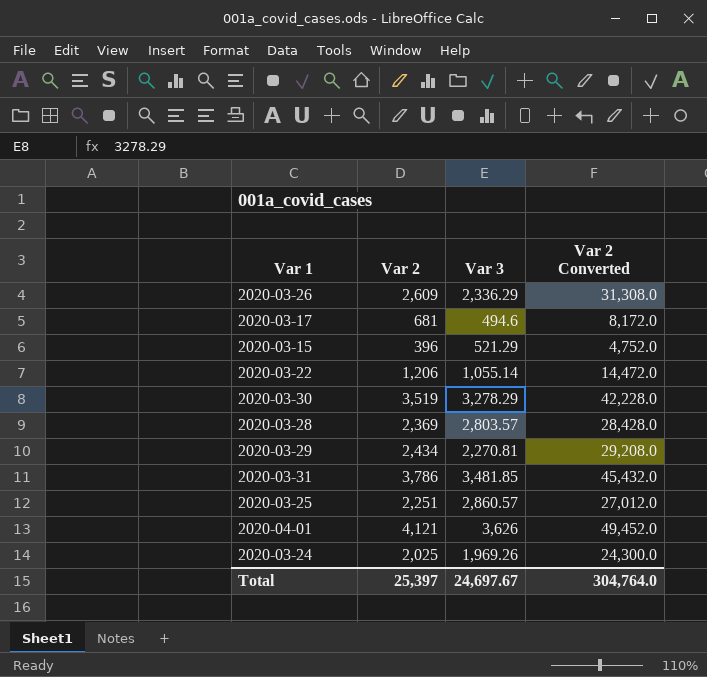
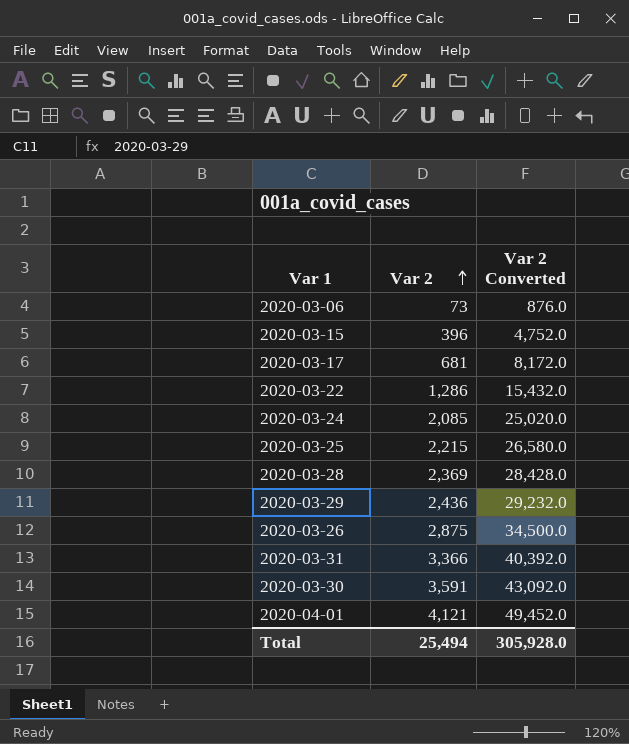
row order: none -> Var 2 ascending
column Var 3 | position: 3 -> none
row 2020-03-06: none -> 73 | 876.0
2020-03-22 | Var 2: 1,206 -> 1,286
2020-03-22 | Var 2 Converted: 14,472.0 -> 15,432.0
2020-03-24 | Var 2: 2,025 -> 2,085
2020-03-24 | Var 2 Converted: 24,300.0 -> 25,020.0
2020-03-25 | Var 2: 2,251 -> 2,215
2020-03-25 | Var 2 Converted: 27,012.0 -> 26,580.0
2020-03-29 | Var 2: 2,434 -> 2,436
2020-03-29 | Var 2 Converted: 29,208.0 -> 29,232.0
2020-03-26 | Var 2: 2,609 -> 2,875
2020-03-26 | Var 2 Converted: 31,308.0 -> 34,500.0
2020-03-31 | Var 2: 3,786 -> 3,366
2020-03-31 | Var 2 Converted: 45,432.0 -> 40,392.0
2020-03-30 | Var 2: 3,519 -> 3,591
2020-03-30 | Var 2 Converted: 42,228.0 -> 43,092.0
Total | Var 2: 25,397 -> 25,494
Total | Var 2 Converted: 304,764.0 -> 305,928.0

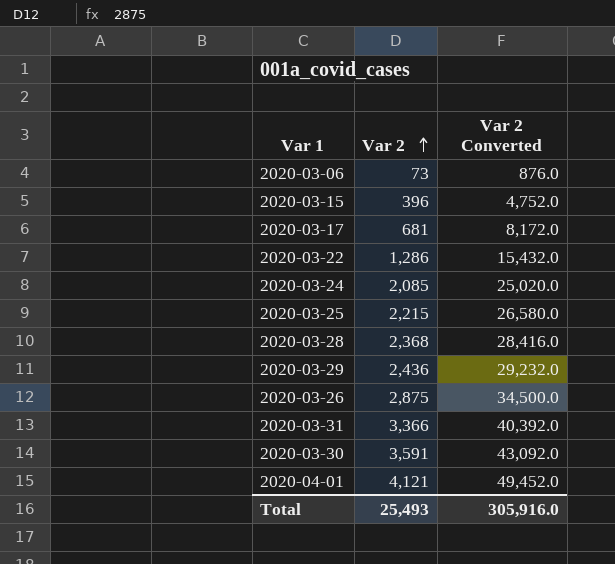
2020-03-28 | Var 2: 2,369 -> 2,368
2020-03-28 | Var 2 Converted: 28,428.0 -> 28,416.0
Total | Var 2: 25,494 -> 25,493
Total | Var 2 Converted: 305,928.0 -> 305,916.0

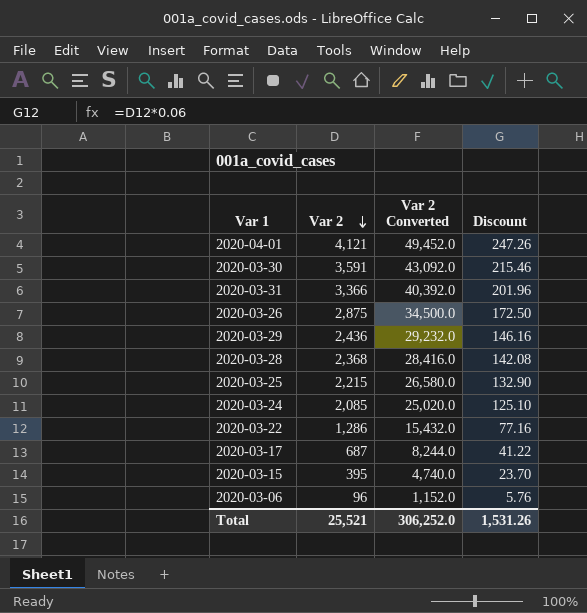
row order: Var 2 ascending -> Var 2 descending
column Discount | formula: none -> [Var 2] * 0.06
2020-03-17 | Var 2: 681 -> 687
2020-03-17 | Var 2 Converted: 8,172.0 -> 8,244.0
2020-03-15 | Var 2: 396 -> 395
2020-03-15 | Var 2 Converted: 4,752.0 -> 4,740.0
2020-03-06 | Var 2: 73 -> 96
2020-03-06 | Var 2 Converted: 876.0 -> 1,152.0
Total | Var 2: 25,493 -> 25,521
Total | Var 2 Converted: 305,916.0 -> 306,252.0

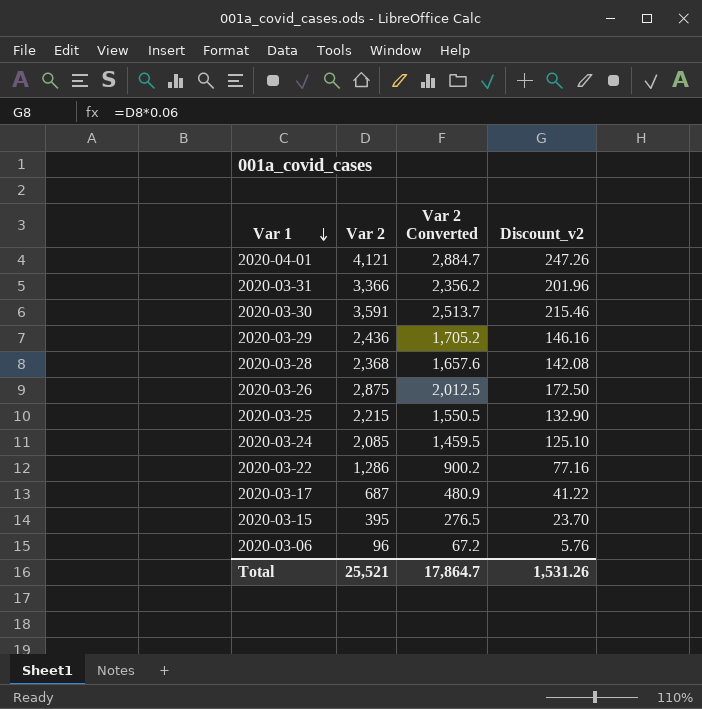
row order: Var 2 descending -> Var 1 descending
column Var 2 Converted | formula: [Var 2] * 12 -> [Var 2] * 0.7
column name: Discount -> Discount_v2
Total | Var 2 Converted: 306,252.0 -> 17,864.7

